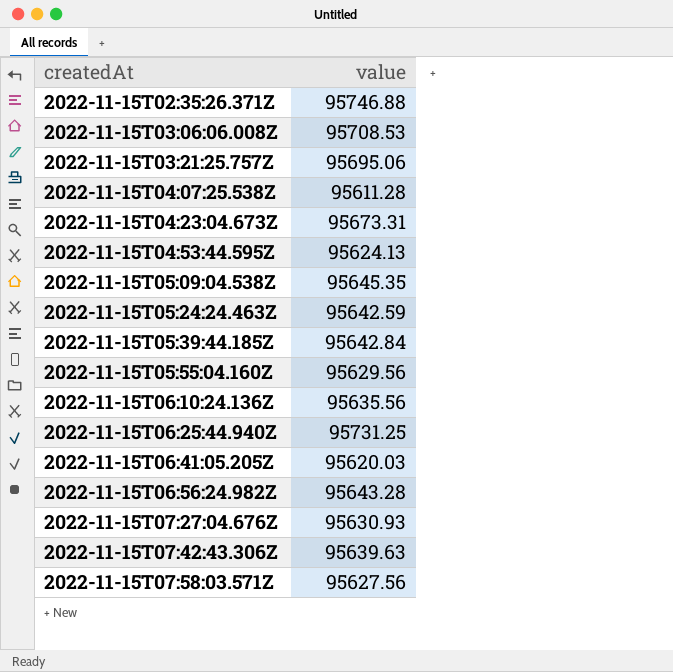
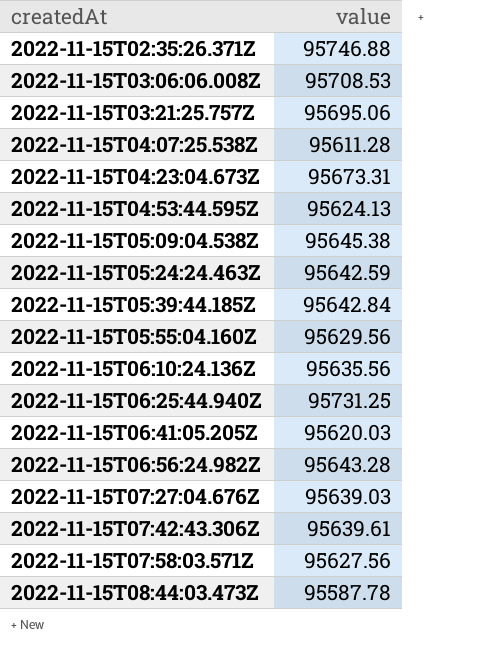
2022-11-15T05:09:04.538Z | value: 95645.35 -> 95645.38
2022-11-15T07:27:04.676Z | value: 95630.93 -> 95639.03
2022-11-15T07:42:43.306Z | value: 95639.63 -> 95639.61
row 2022-11-15T08:44:03.473Z: none -> 95587.78

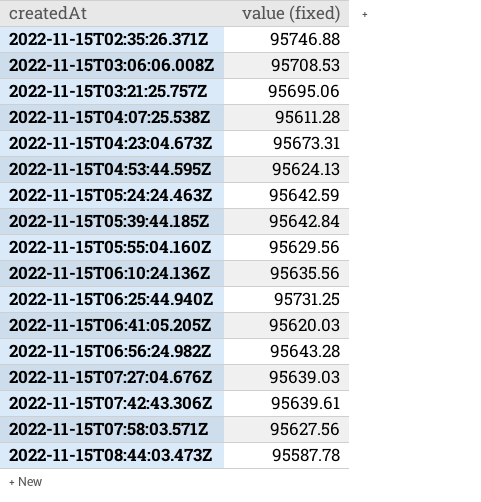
column name: value -> value (fixed)
row 2022-11-15T05:09:04.538Z: 95645.38 -> none

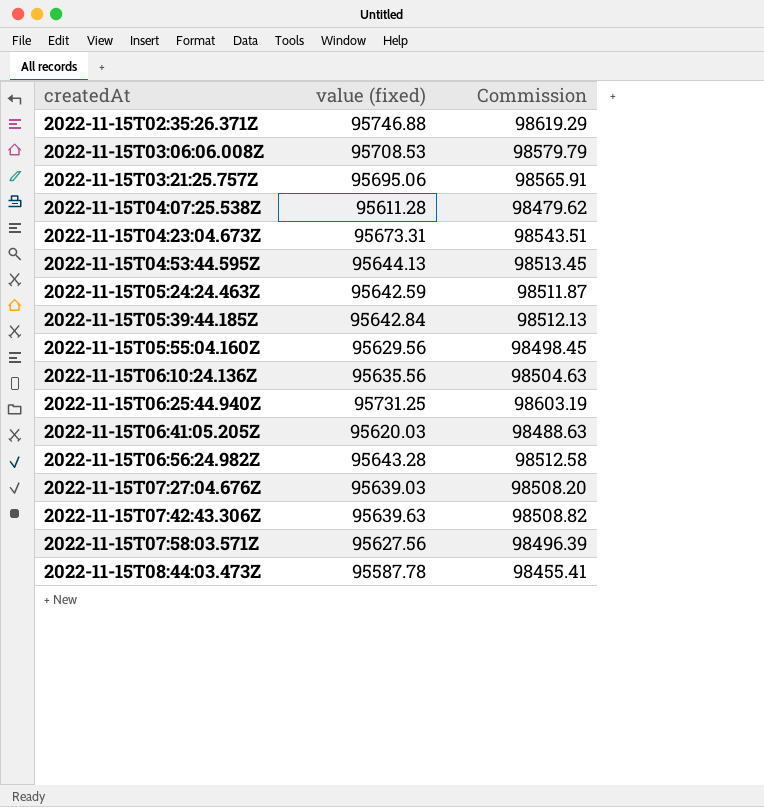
column Commission | formula: none -> [value (fixed)] * 1.03
2022-11-15T04:53:44.595Z | value (fixed): 95624.13 -> 95644.13
2022-11-15T07:42:43.306Z | value (fixed): 95639.61 -> 95639.63

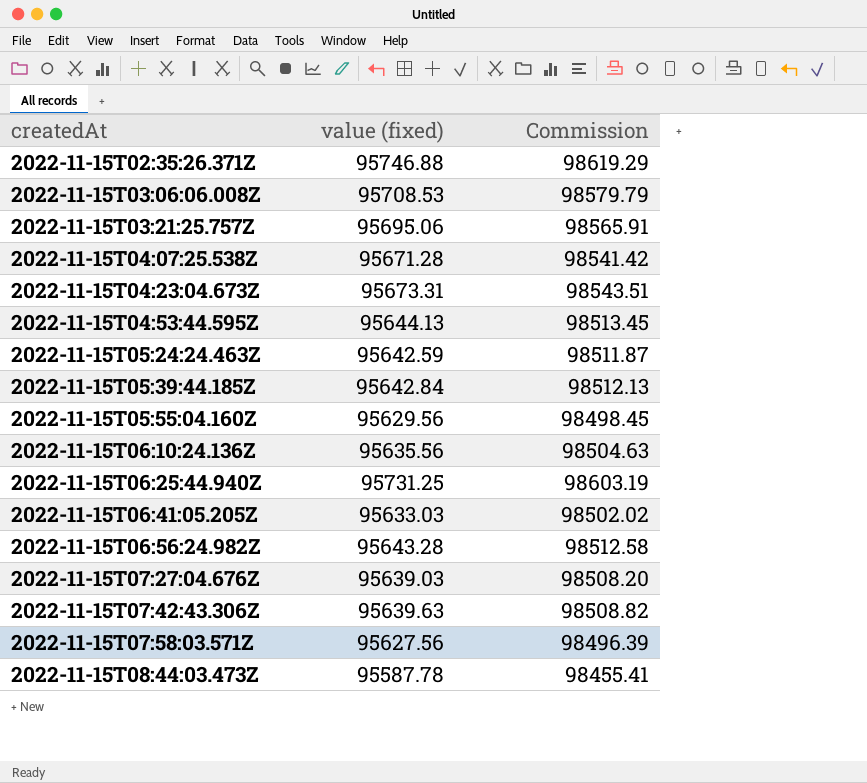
2022-11-15T04:07:25.538Z | value (fixed): 95611.28 -> 95671.28
2022-11-15T04:07:25.538Z | Commission: 98479.62 -> 98541.42
2022-11-15T06:41:05.205Z | value (fixed): 95620.03 -> 95633.03
2022-11-15T06:41:05.205Z | Commission: 98488.63 -> 98502.02

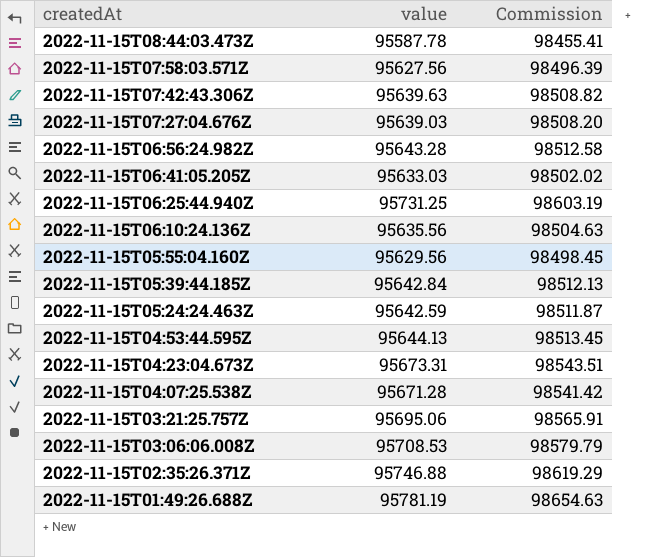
row order: createdAt ascending -> createdAt descending
column name: value (fixed) -> value
row 2022-11-15T01:49:26.688Z: none -> 95781.19 | 98654.63

